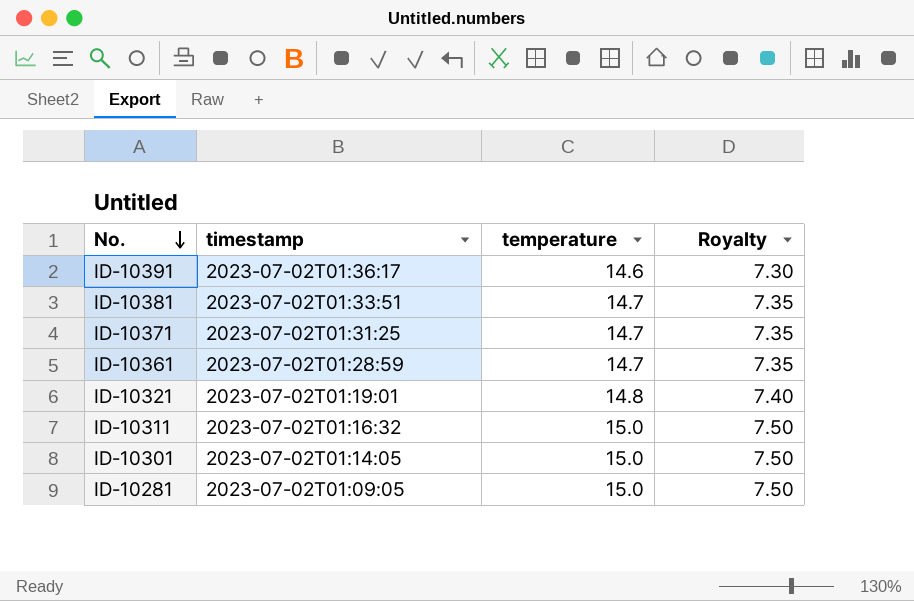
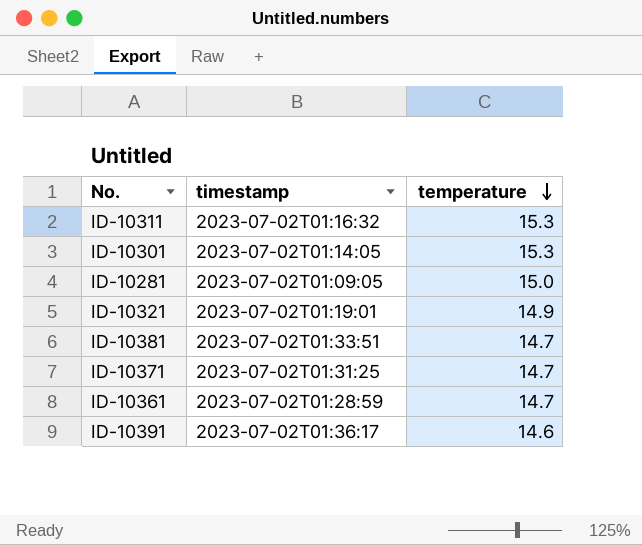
row order: No. descending -> temperature descending
column Royalty | formula: [temperature] * 0.5 -> none
ID-10311 | temperature: 15.0 -> 15.3
ID-10301 | temperature: 15.0 -> 15.3
ID-10321 | temperature: 14.8 -> 14.9

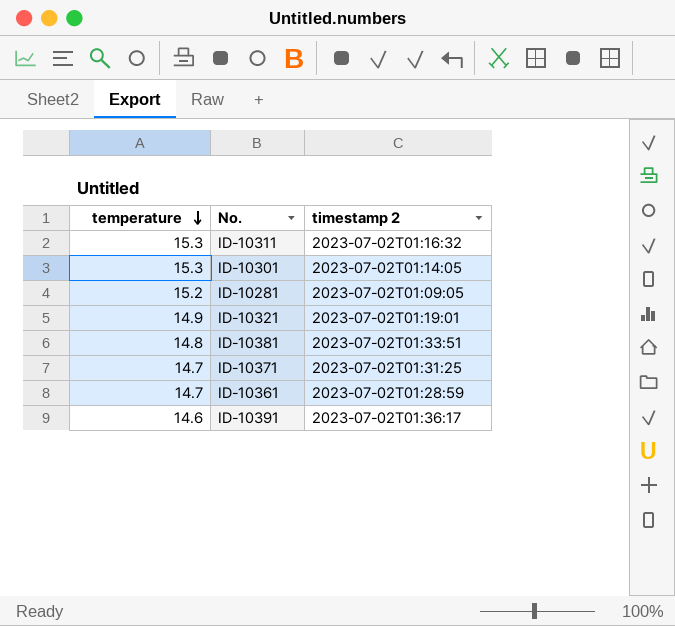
column temperature | position: 3 -> 1
column name: timestamp -> timestamp 2
ID-10281 | temperature: 15.0 -> 15.2
ID-10381 | temperature: 14.7 -> 14.8

